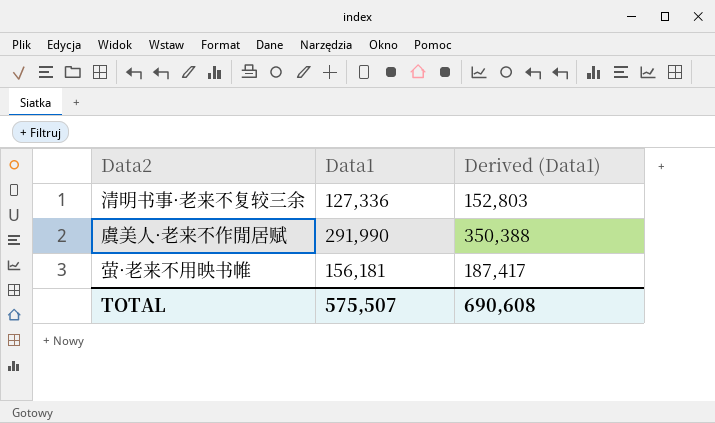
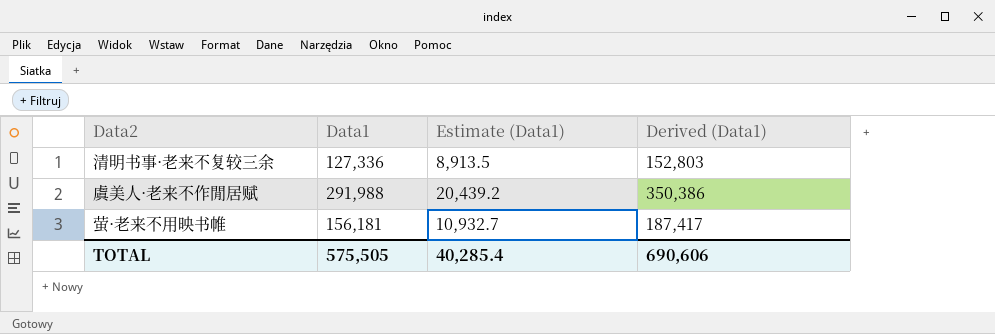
column Estimate (Data1) | formula: none -> [Data1] * 0.07
虞美人·老来不作閒居赋 | Data1: 291,990 -> 291,988
虞美人·老来不作閒居赋 | Derived (Data1): 350,388 -> 350,386
TOTAL | Data1: 575,507 -> 575,505
TOTAL | Derived (Data1): 690,608 -> 690,606

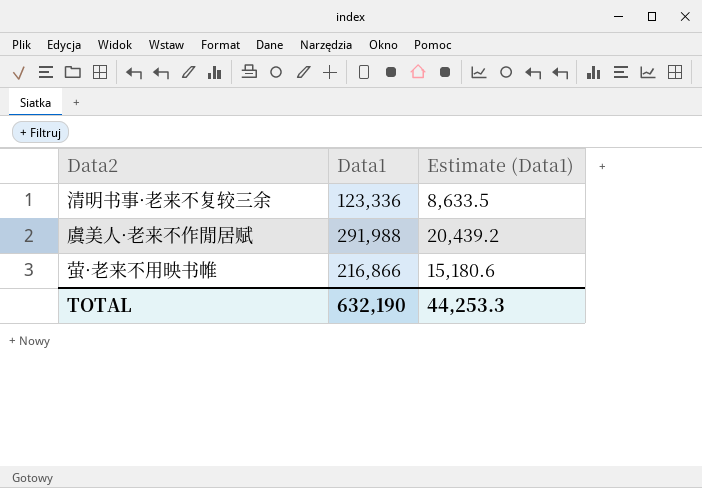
column Derived (Data1) | formula: [Data1] * 1.2 -> none
清明书事·老来不复较三余 | Data1: 127,336 -> 123,336
清明书事·老来不复较三余 | Estimate (Data1): 8,913.5 -> 8,633.5
萤·老来不用映书帷 | Data1: 156,181 -> 216,866
萤·老来不用映书帷 | Estimate (Data1): 10,932.7 -> 15,180.6
TOTAL | Data1: 575,505 -> 632,190
TOTAL | Estimate (Data1): 40,285.4 -> 44,253.3

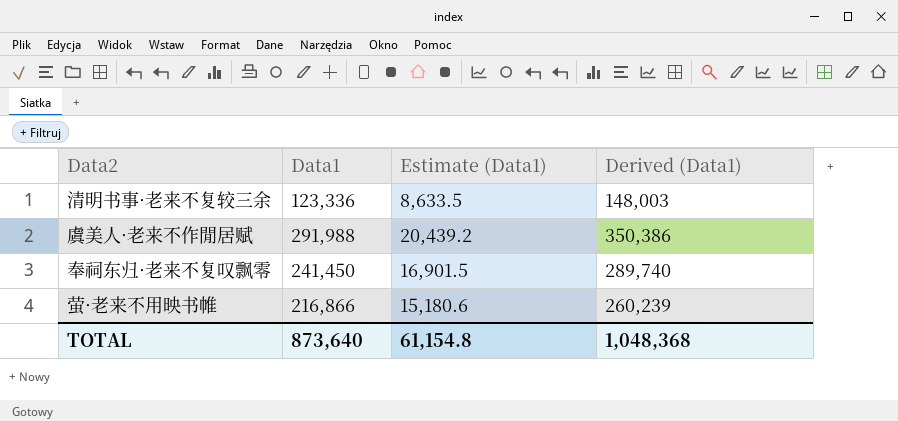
column Derived (Data1) | formula: none -> [Data1] * 1.2
row 奉祠东归·老来不复叹飘零: none -> 241,450 | 16,901.5 | 289,740
TOTAL | Data1: 632,190 -> 873,640
TOTAL | Estimate (Data1): 44,253.3 -> 61,154.8

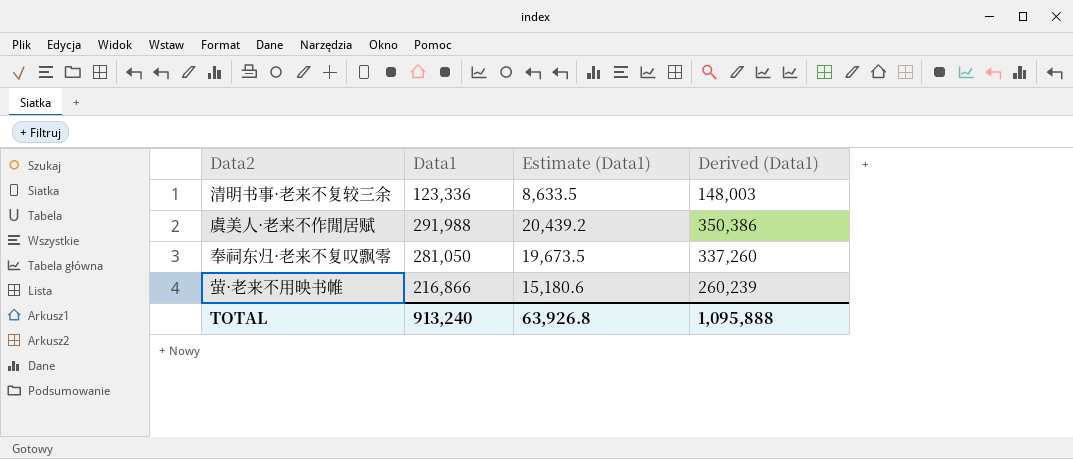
奉祠东归·老来不复叹飘零 | Data1: 241,450 -> 281,050
奉祠东归·老来不复叹飘零 | Estimate (Data1): 16,901.5 -> 19,673.5
奉祠东归·老来不复叹飘零 | Derived (Data1): 289,740 -> 337,260
TOTAL | Data1: 873,640 -> 913,240
TOTAL | Estimate (Data1): 61,154.8 -> 63,926.8
TOTAL | Derived (Data1): 1,048,368 -> 1,095,888

